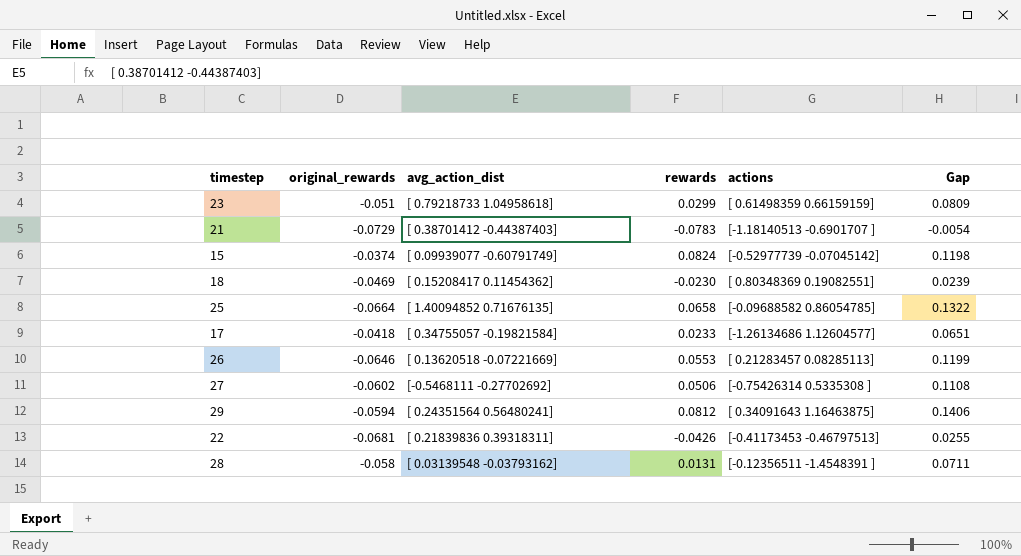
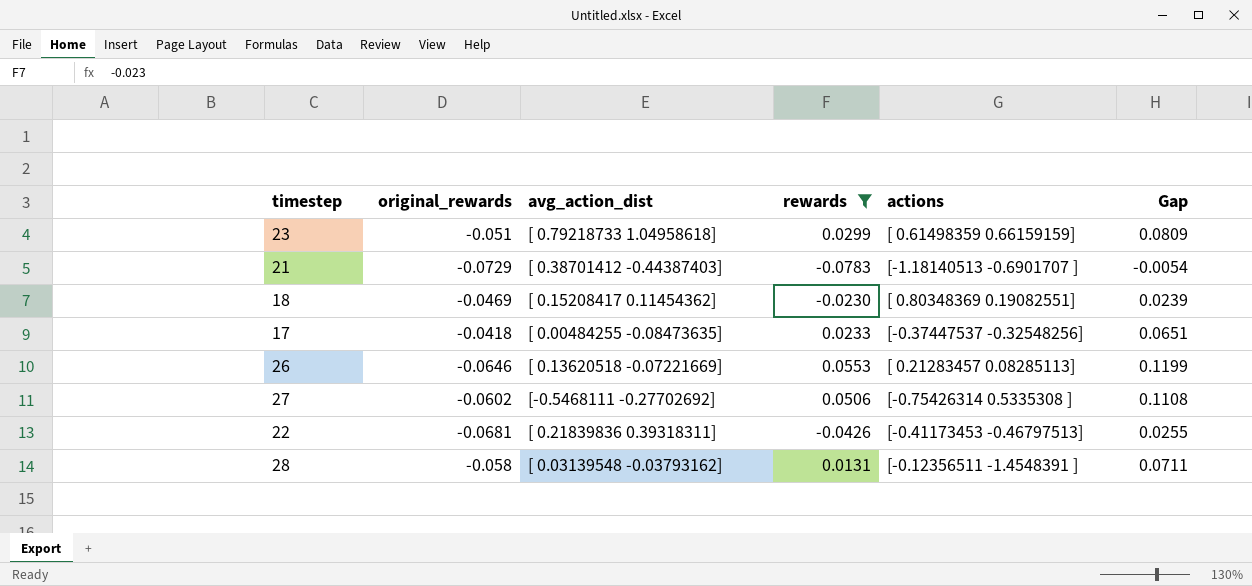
filter: none -> rewards <= 0.0553
17 | avg_action_dist: [ 0.34755057 -0.19821584] -> [ 0.00484255 -0.08473635]
17 | actions: [-1.26134686 1.12604577] -> [-0.37447537 -0.32548256]

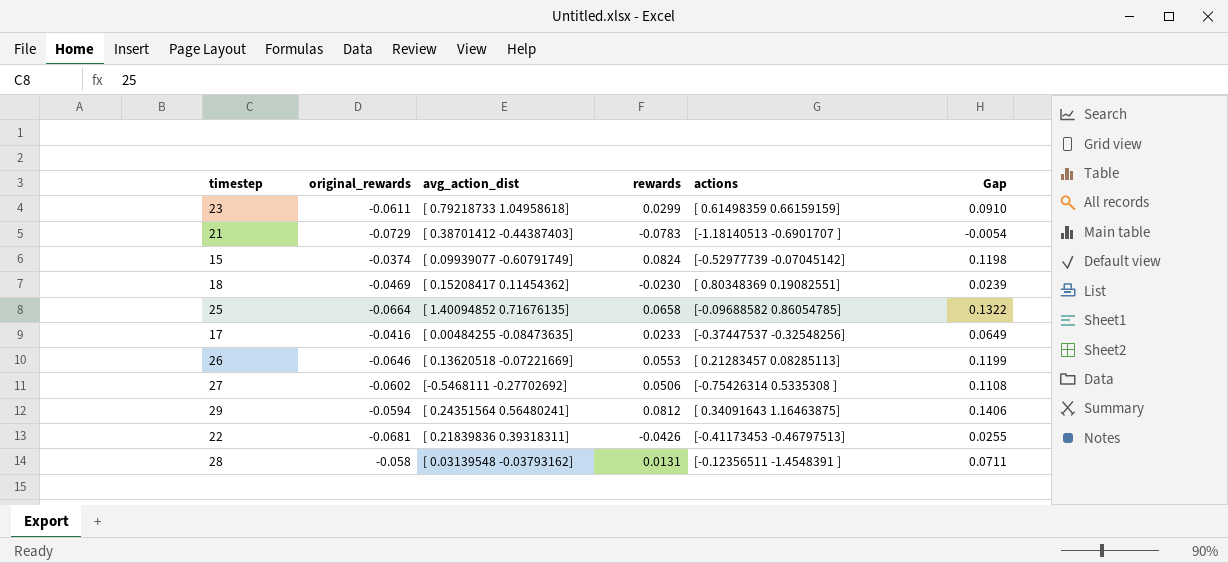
filter: rewards <= 0.0553 -> none
23 | original_rewards: -0.051 -> -0.0611
23 | Gap: 0.0809 -> 0.0910
17 | original_rewards: -0.0418 -> -0.0416
17 | Gap: 0.0651 -> 0.0649

